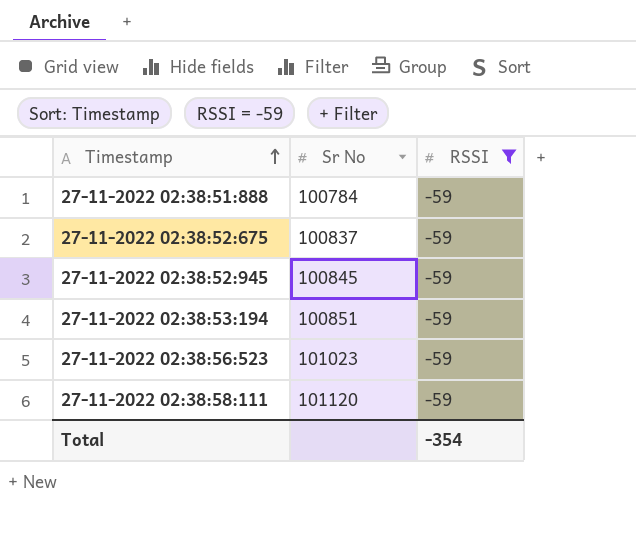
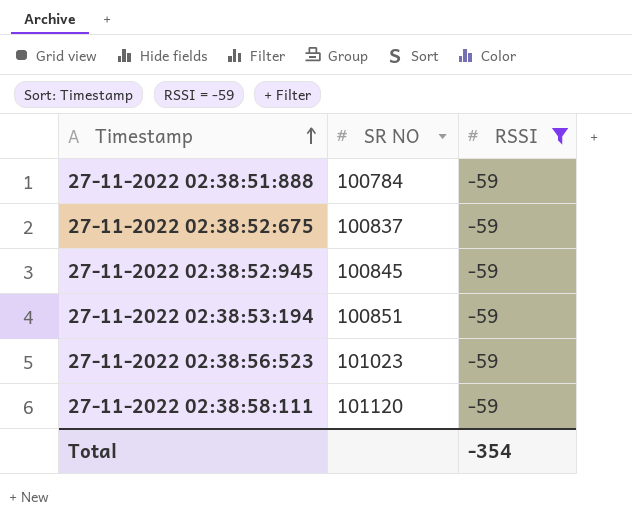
column name: Sr No -> SR NO

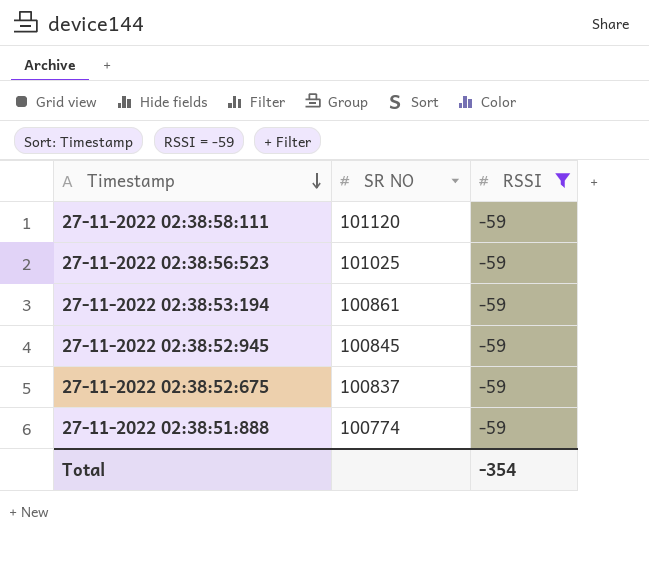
row order: Timestamp ascending -> Timestamp descending
27-11-2022 02:38:56:523 | SR NO: 101023 -> 101025
27-11-2022 02:38:53:194 | SR NO: 100851 -> 100861
27-11-2022 02:38:51:888 | SR NO: 100784 -> 100774

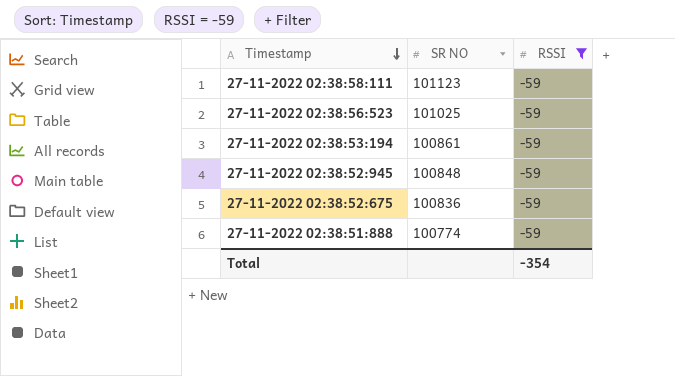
27-11-2022 02:38:58:111 | SR NO: 101120 -> 101123
27-11-2022 02:38:52:945 | SR NO: 100845 -> 100848
27-11-2022 02:38:52:675 | SR NO: 100837 -> 100836

